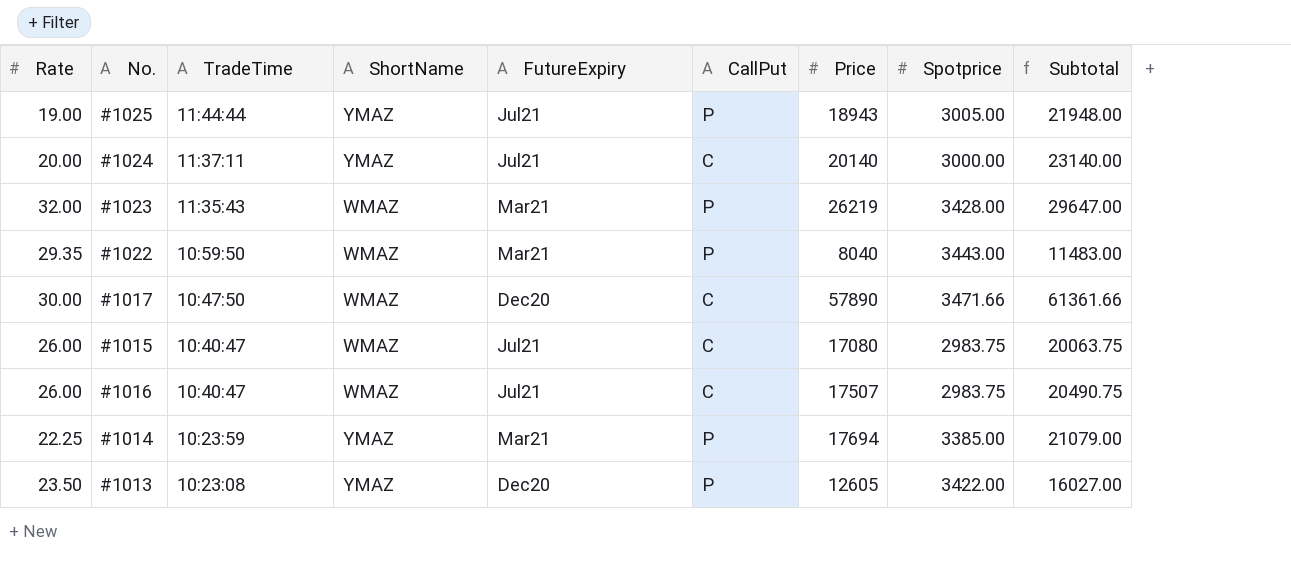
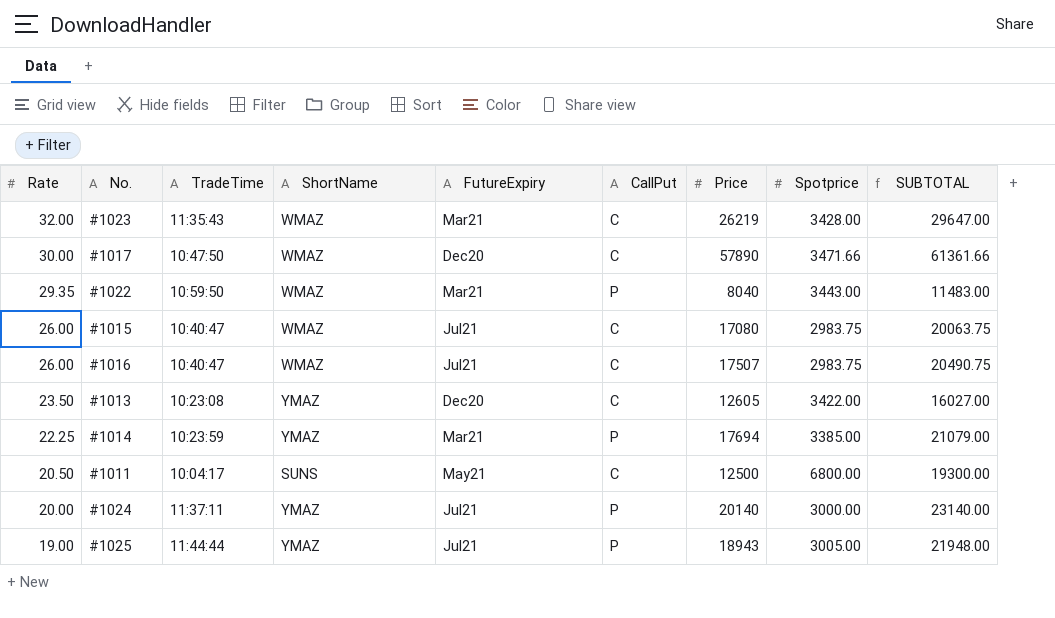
row order: TradeTime descending -> Rate descending
column name: Subtotal -> SUBTOTAL
#1023 | CallPut: P -> C
#1013 | CallPut: P -> C
row #1011: none -> 20.50 | 10:04:17 | SUNS | May21 | C | 12500 | 6800.00 | 19300.00
#1024 | CallPut: C -> P

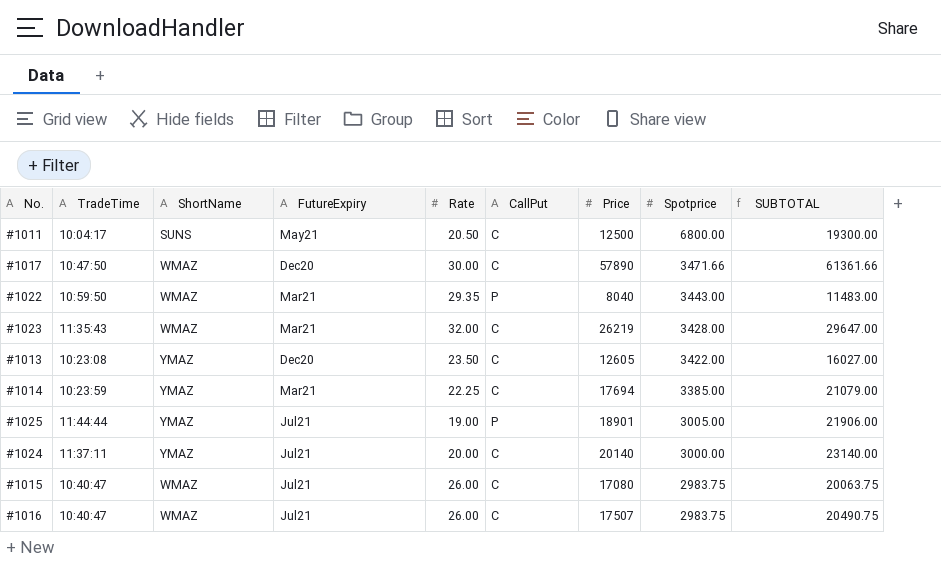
row order: Rate descending -> Spotprice descending
column Rate | position: 1 -> 5
#1014 | CallPut: P -> C
#1025 | Price: 18943 -> 18901
#1025 | SUBTOTAL: 21948.00 -> 21906.00
#1024 | CallPut: P -> C

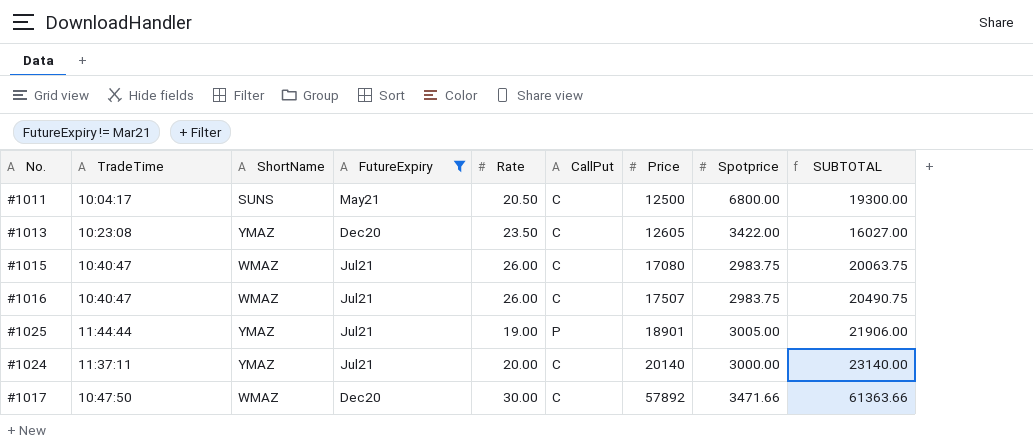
filter: none -> FutureExpiry != Mar21
row order: Spotprice descending -> Price ascending
#1017 | Price: 57890 -> 57892
#1017 | SUBTOTAL: 61361.66 -> 61363.66

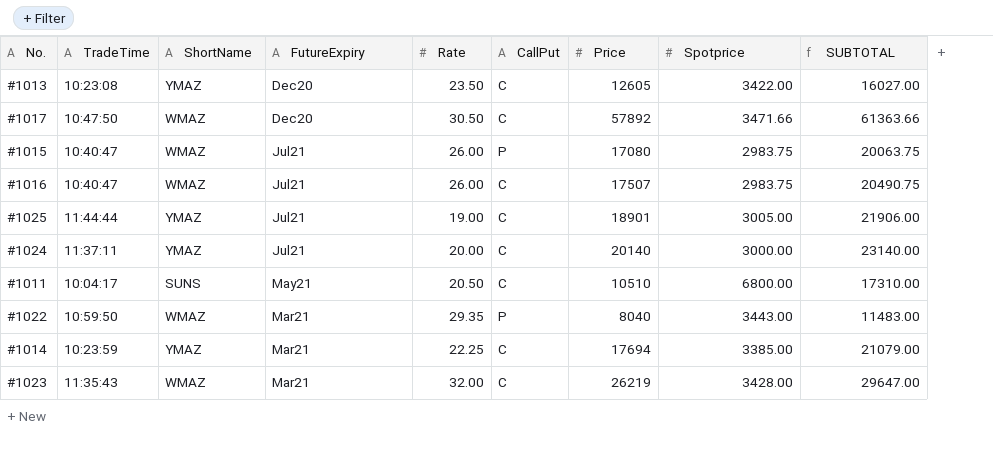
filter: FutureExpiry != Mar21 -> none
row order: Price ascending -> FutureExpiry descending
#1017 | Rate: 30.00 -> 30.50
#1015 | CallPut: C -> P
#1025 | CallPut: P -> C
#1011 | Price: 12500 -> 10510
#1011 | SUBTOTAL: 19300.00 -> 17310.00

